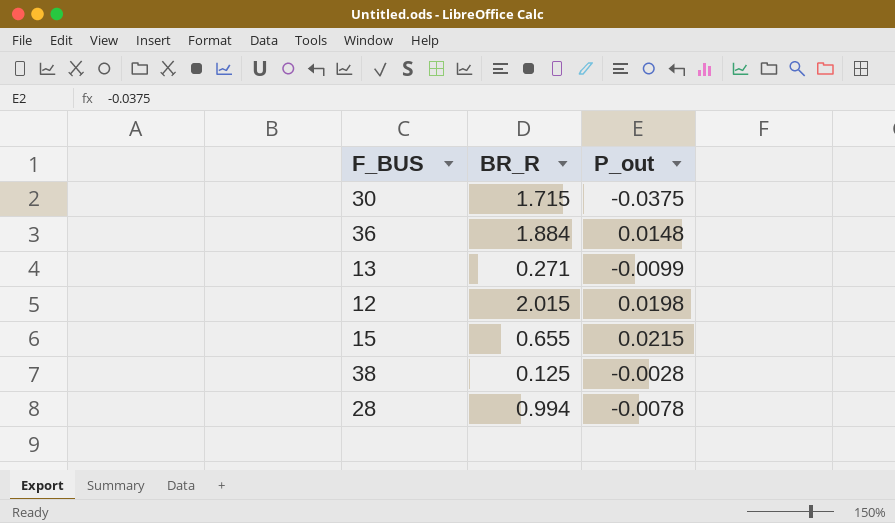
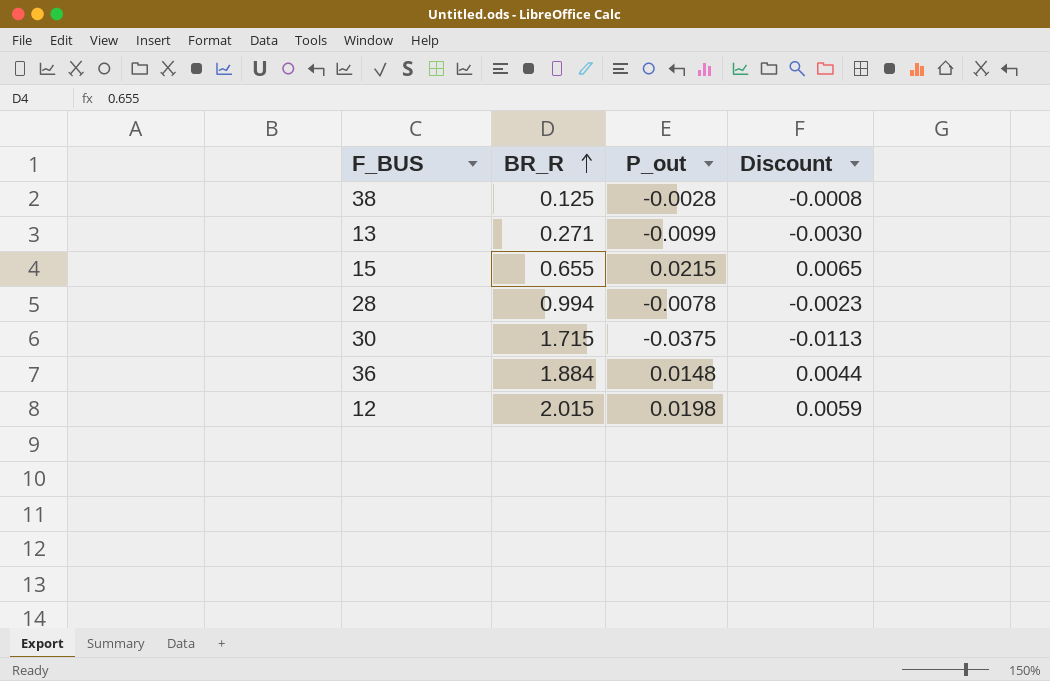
row order: none -> BR_R ascending
column Discount | formula: none -> [P_out] * 0.3

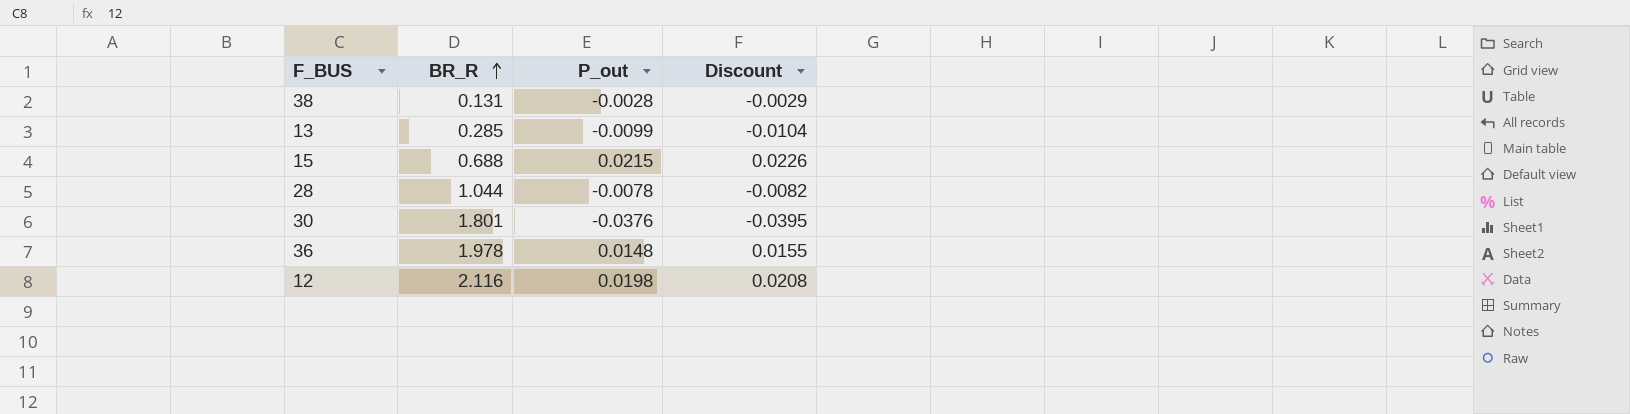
column Discount | formula: [P_out] * 0.3 -> [P_out] * 1.05
38 | BR_R: 0.125 -> 0.131
13 | BR_R: 0.271 -> 0.285
15 | BR_R: 0.655 -> 0.688
28 | BR_R: 0.994 -> 1.044
30 | BR_R: 1.715 -> 1.801
30 | P_out: -0.0375 -> -0.0376
36 | BR_R: 1.884 -> 1.978
12 | BR_R: 2.015 -> 2.116

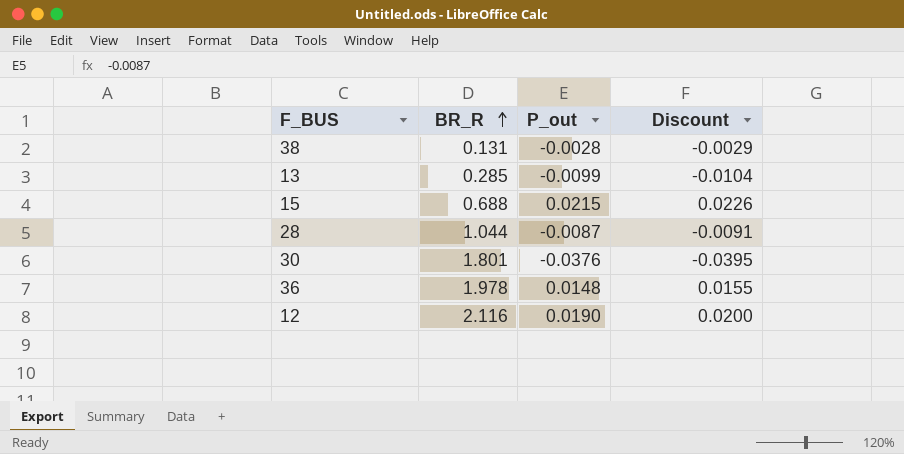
28 | P_out: -0.0078 -> -0.0087
28 | Discount: -0.0082 -> -0.0091
12 | P_out: 0.0198 -> 0.0190
12 | Discount: 0.0208 -> 0.0200

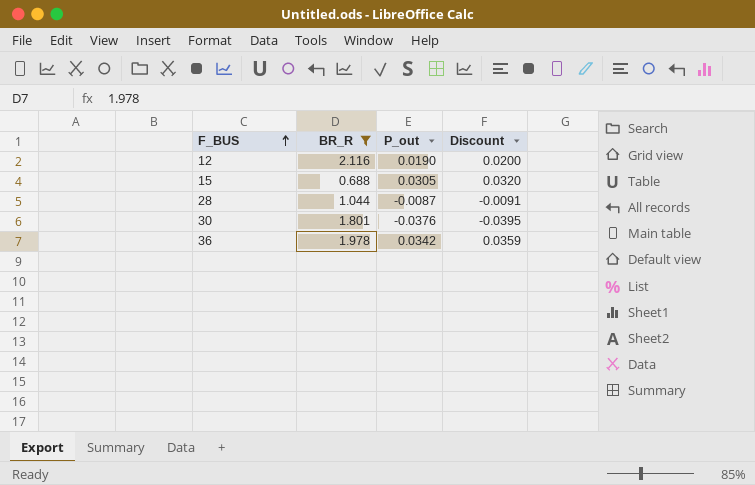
filter: none -> BR_R >= 0.688
row order: BR_R ascending -> F_BUS ascending
15 | P_out: 0.0215 -> 0.0305
15 | Discount: 0.0226 -> 0.0320
36 | P_out: 0.0148 -> 0.0342
36 | Discount: 0.0155 -> 0.0359

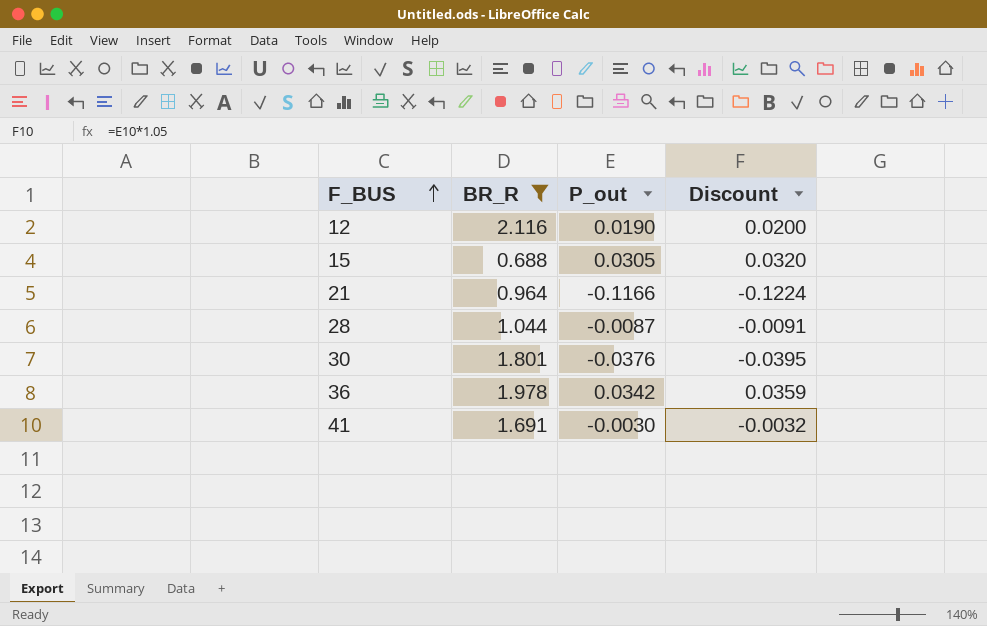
row 21: none -> 0.964 | -0.1166 | -0.1224
row 41: none -> 1.691 | -0.0030 | -0.0032

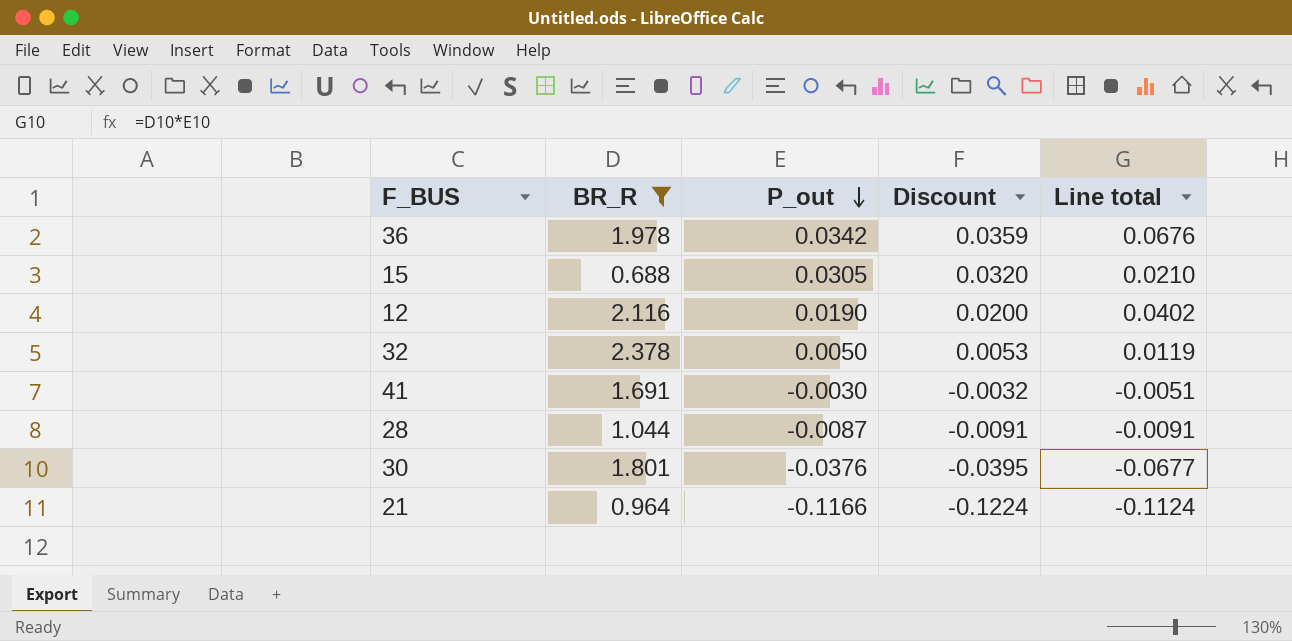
row order: F_BUS ascending -> P_out descending
column Line total | formula: none -> [BR_R] * [P_out]
row 32: none -> 2.378 | 0.0050 | 0.0053 | 0.0119

